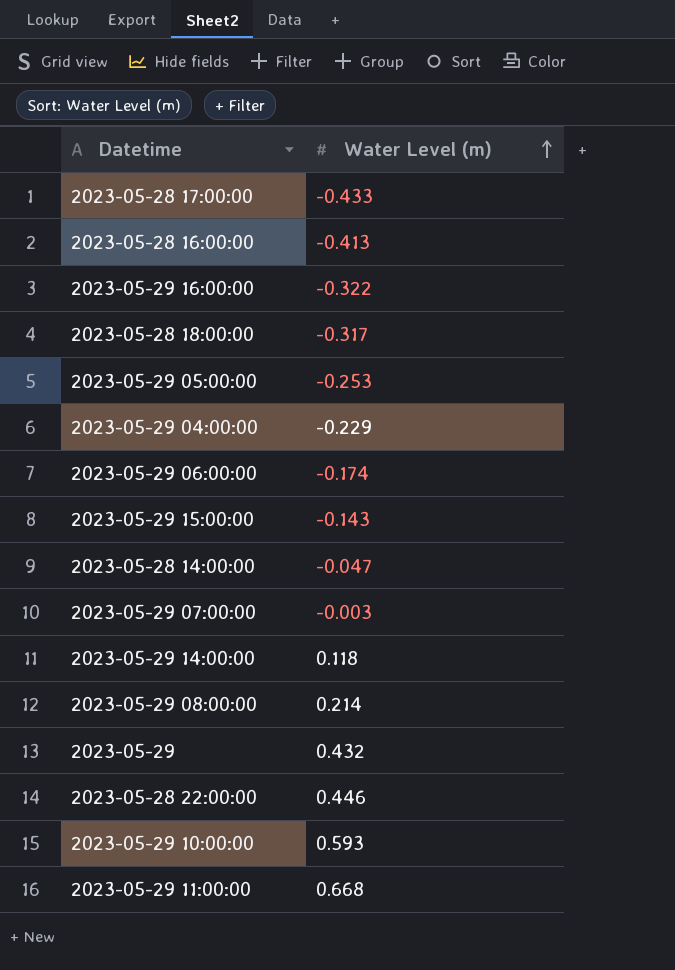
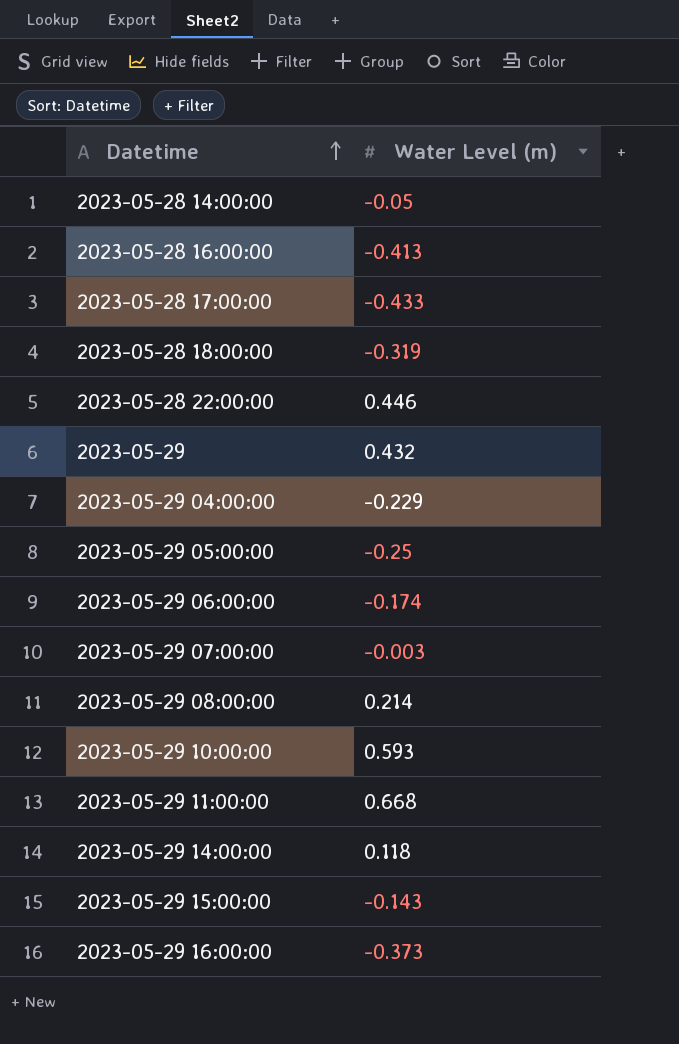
row order: Water Level (m) ascending -> Datetime ascending
2023-05-28 14:00:00 | Water Level (m): -0.047 -> -0.05
2023-05-28 18:00:00 | Water Level (m): -0.317 -> -0.319
2023-05-29 05:00:00 | Water Level (m): -0.253 -> -0.25
2023-05-29 16:00:00 | Water Level (m): -0.322 -> -0.373

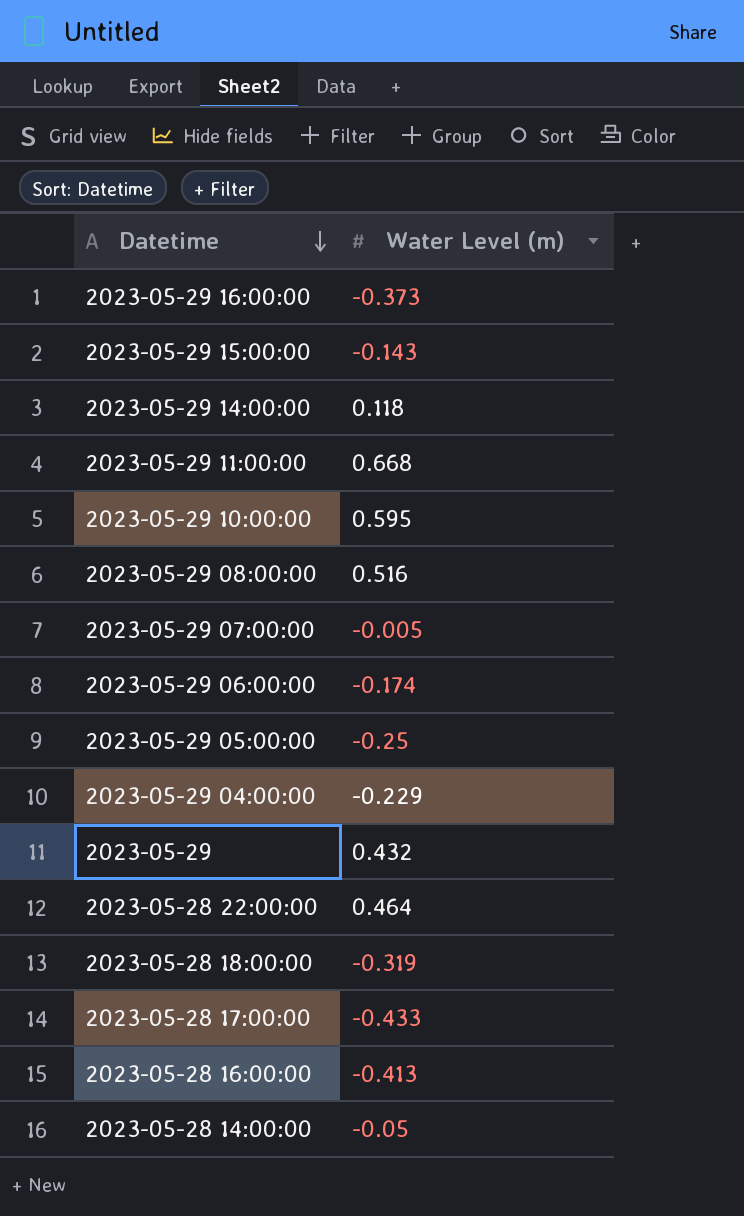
row order: Datetime ascending -> Datetime descending
2023-05-29 10:00:00 | Water Level (m): 0.593 -> 0.595
2023-05-29 08:00:00 | Water Level (m): 0.214 -> 0.516
2023-05-29 07:00:00 | Water Level (m): -0.003 -> -0.005
2023-05-28 22:00:00 | Water Level (m): 0.446 -> 0.464

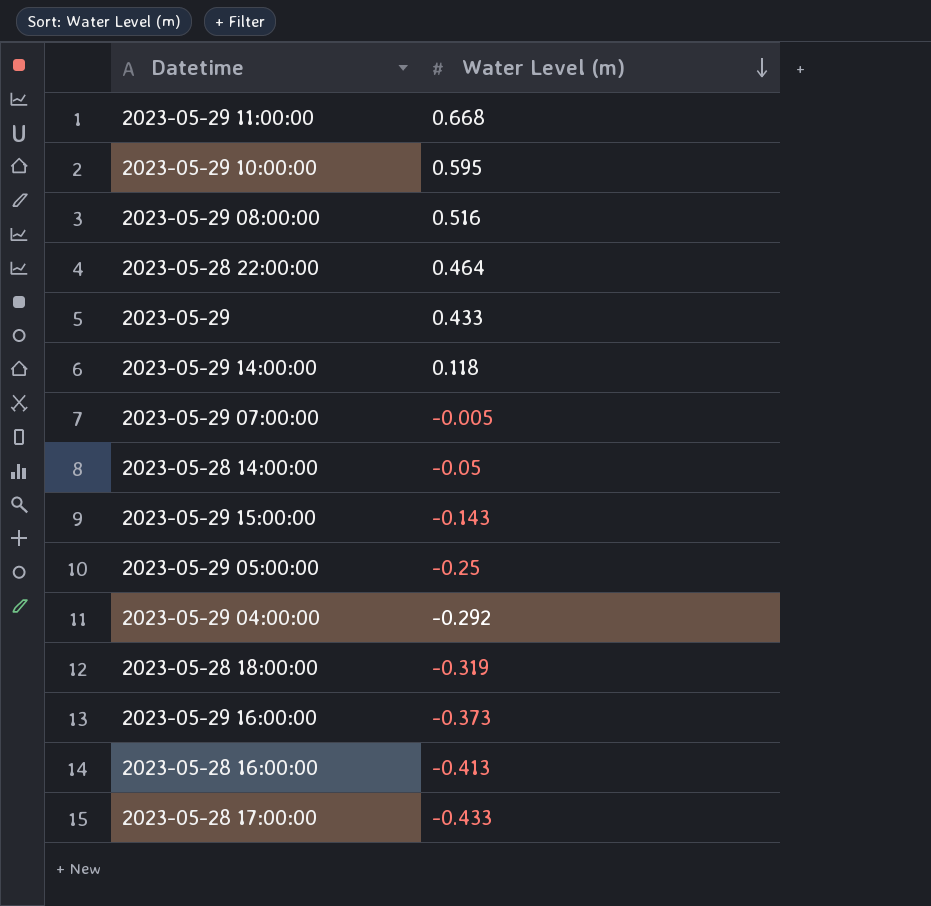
row order: Datetime descending -> Water Level (m) descending
row 2023-05-29 06:00:00: -0.174 -> none
2023-05-29 | Water Level (m): 0.432 -> 0.433
2023-05-29 04:00:00 | Water Level (m): -0.229 -> -0.292

